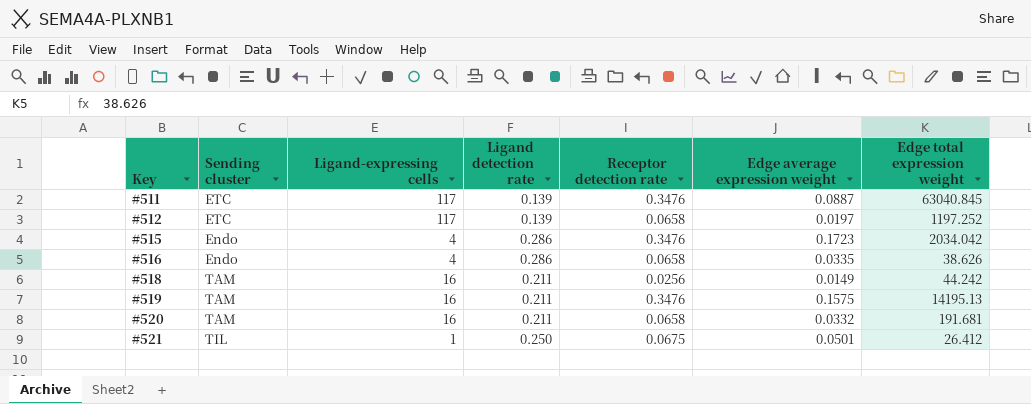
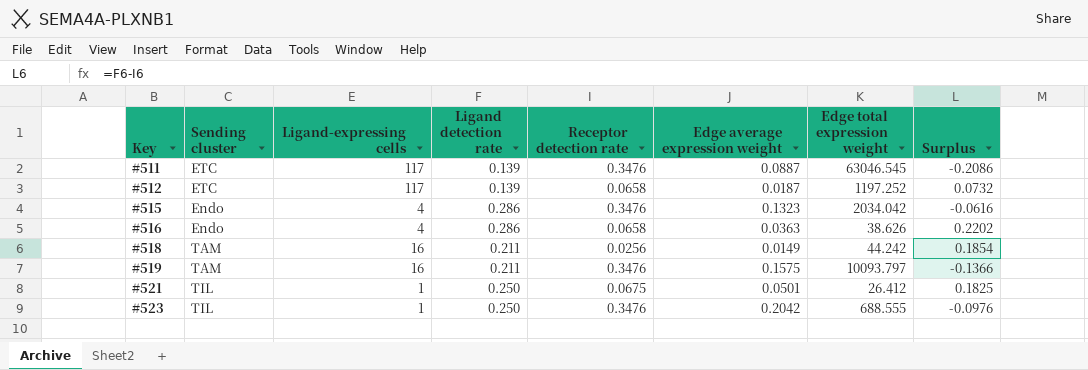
column Surplus | formula: none -> [Ligand detection rate] - [Receptor detection rate]
row #520: TAM | 16 | 0.211 | 0.0658 | 0.0332 | 191.681 -> none
#511 | Edge total expression weight: 63040.845 -> 63046.545
#512 | Edge average expression weight: 0.0197 -> 0.0187
#515 | Edge average expression weight: 0.1723 -> 0.1323
#516 | Edge average expression weight: 0.0335 -> 0.0363
#519 | Edge total expression weight: 14195.13 -> 10093.797
row #523: none -> TIL | 1 | 0.250 | 0.3476 | 0.2042 | 688.555 | -0.0976

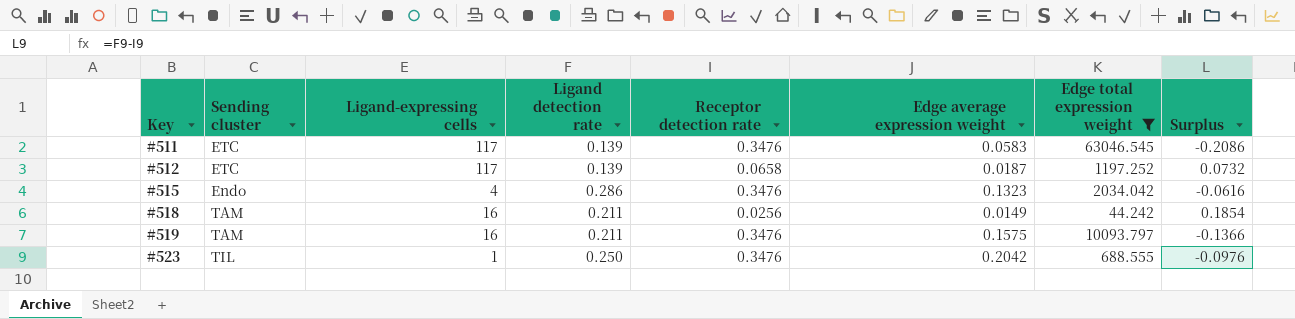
filter: none -> Edge total expression weight >= 44.242
#511 | Edge average expression weight: 0.0887 -> 0.0583

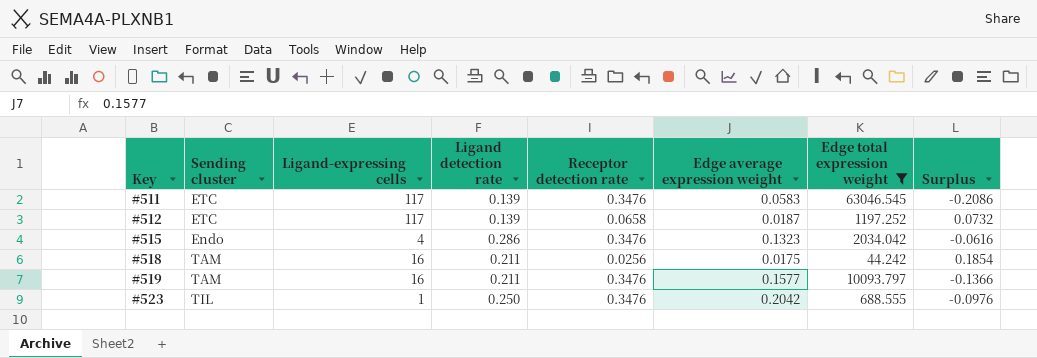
#518 | Edge average expression weight: 0.0149 -> 0.0175
#519 | Edge average expression weight: 0.1575 -> 0.1577

